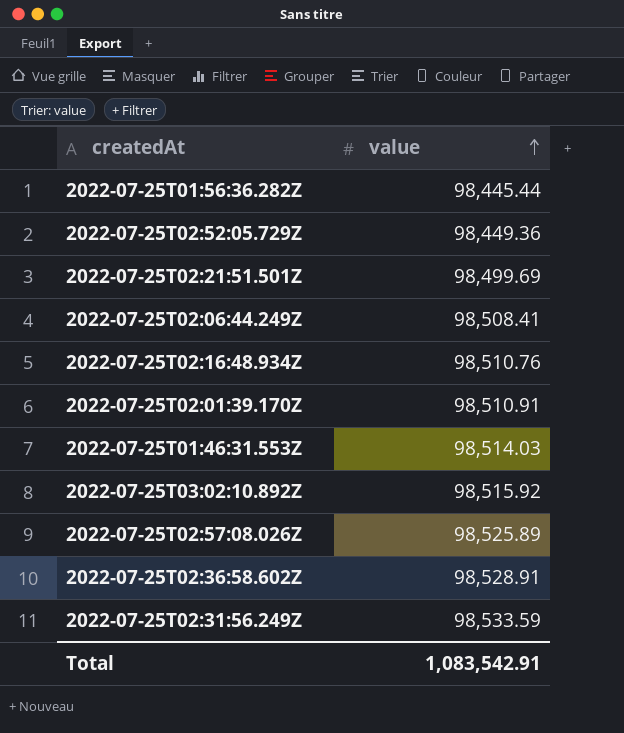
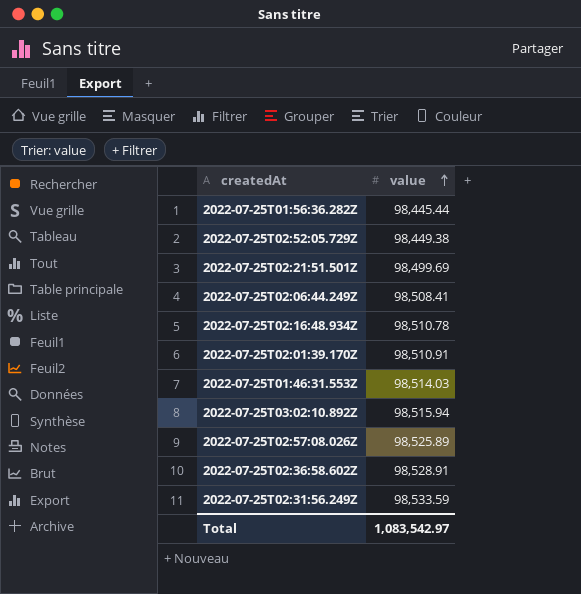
2022-07-25T02:52:05.729Z | value: 98,449.36 -> 98,449.38
2022-07-25T02:16:48.934Z | value: 98,510.76 -> 98,510.78
2022-07-25T03:02:10.892Z | value: 98,515.92 -> 98,515.94
Total | value: 1,083,542.91 -> 1,083,542.97

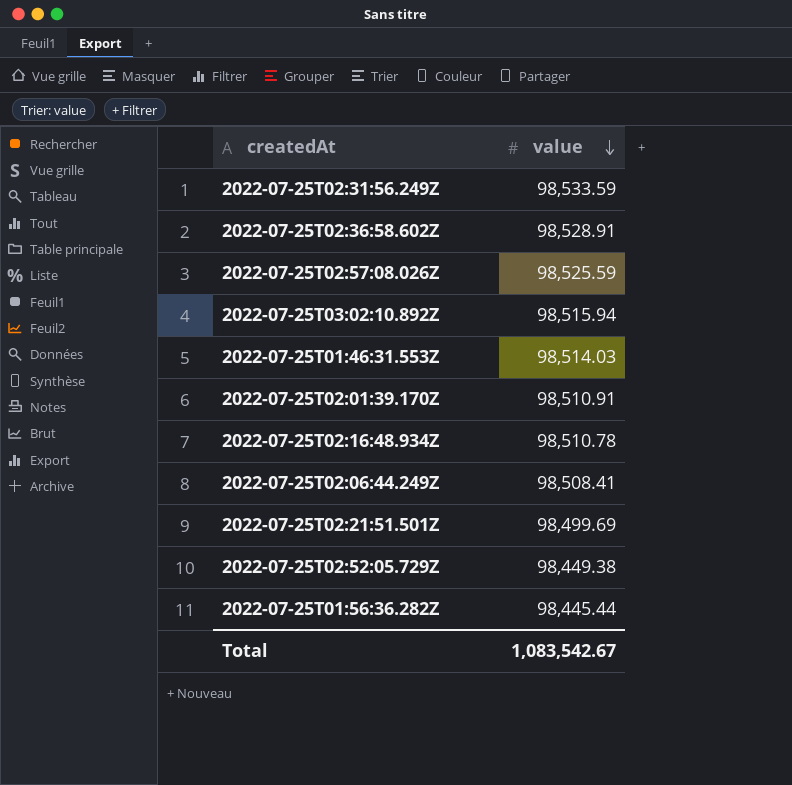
row order: value ascending -> value descending
2022-07-25T02:57:08.026Z | value: 98,525.89 -> 98,525.59
Total | value: 1,083,542.97 -> 1,083,542.67

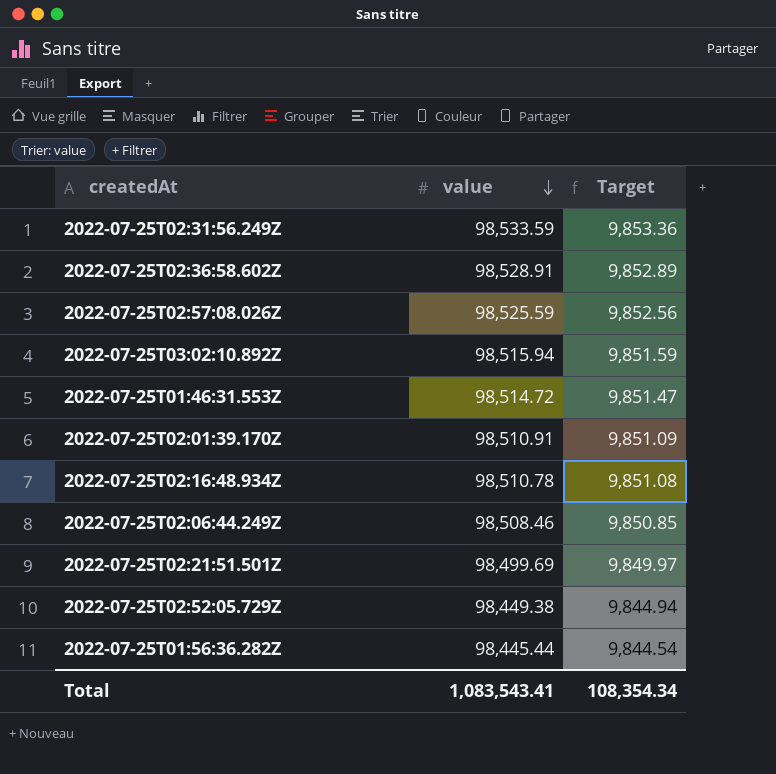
column Target | formula: none -> [value] * 0.1
2022-07-25T01:46:31.553Z | value: 98,514.03 -> 98,514.72
2022-07-25T02:06:44.249Z | value: 98,508.41 -> 98,508.46
Total | value: 1,083,542.67 -> 1,083,543.41

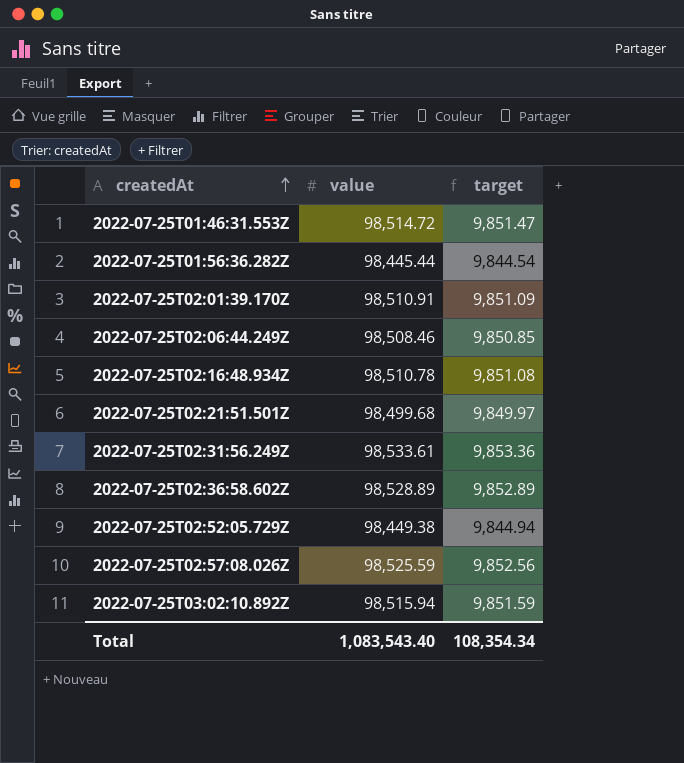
row order: value descending -> createdAt ascending
column name: Target -> target
2022-07-25T02:21:51.501Z | value: 98,499.69 -> 98,499.68
2022-07-25T02:31:56.249Z | value: 98,533.59 -> 98,533.61
2022-07-25T02:36:58.602Z | value: 98,528.91 -> 98,528.89
Total | value: 1,083,543.41 -> 1,083,543.40

